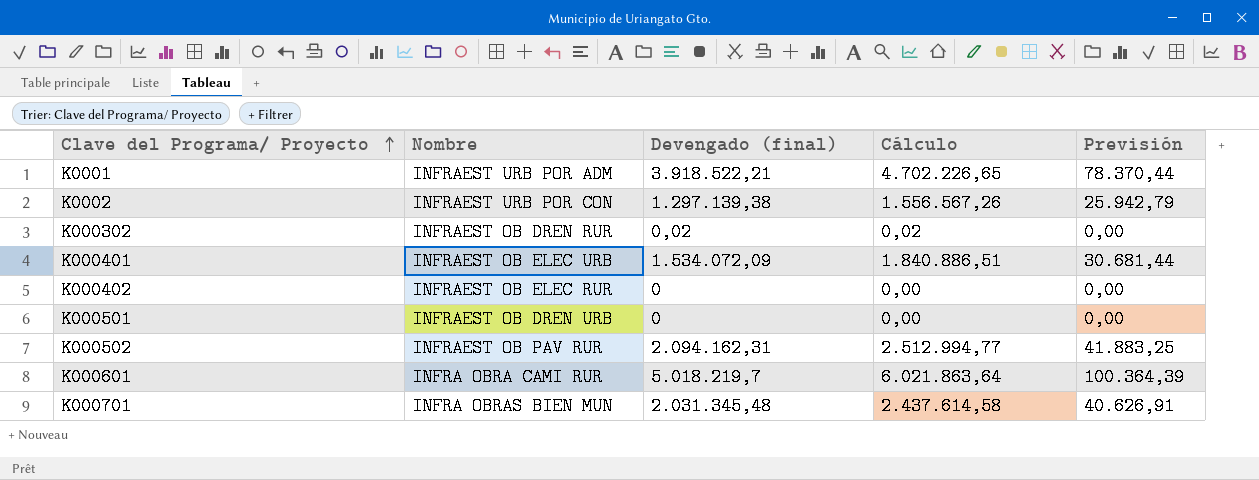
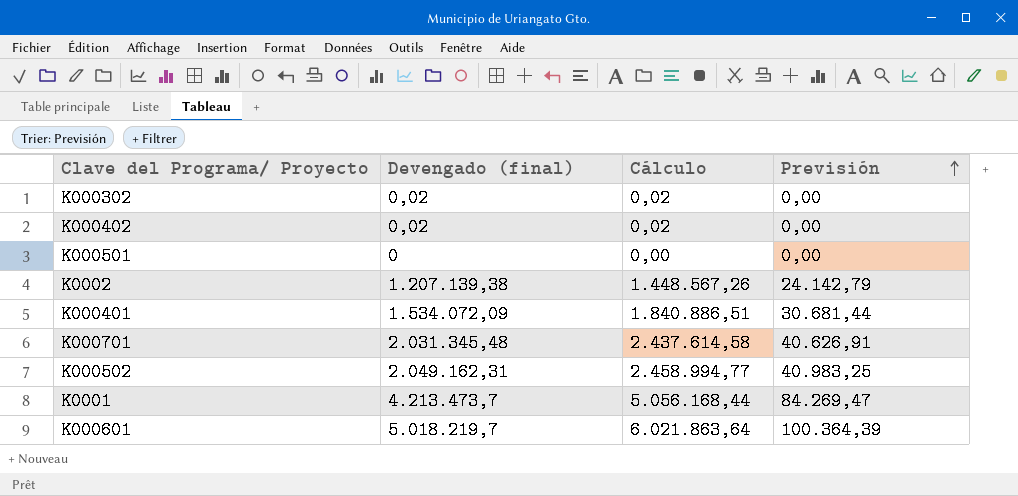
row order: Clave del Programa/ Proyecto ascending -> Previsión ascending
column Nombre | position: 2 -> none
K000402 | Devengado (final): 0 -> 0,02
K000402 | Cálculo: 0,00 -> 0,02
K0002 | Devengado (final): 1.297.139,38 -> 1.207.139,38
K0002 | Cálculo: 1.556.567,26 -> 1.448.567,26
K0002 | Previsión: 25.942,79 -> 24.142,79
K000502 | Devengado (final): 2.094.162,31 -> 2.049.162,31
K000502 | Cálculo: 2.512.994,77 -> 2.458.994,77
K000502 | Previsión: 41.883,25 -> 40.983,25
K0001 | Devengado (final): 3.918.522,21 -> 4.213.473,7
K0001 | Cálculo: 4.702.226,65 -> 5.056.168,44
K0001 | Previsión: 78.370,44 -> 84.269,47

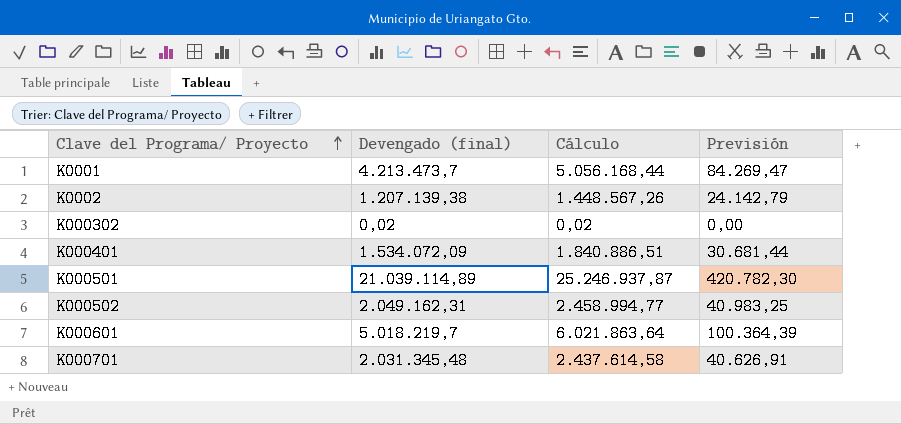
row order: Previsión ascending -> Clave del Programa/ Proyecto ascending
row K000402: 0,02 | 0,02 | 0,00 -> none
K000501 | Devengado (final): 0 -> 21.039.114,89
K000501 | Cálculo: 0,00 -> 25.246.937,87
K000501 | Previsión: 0,00 -> 420.782,30

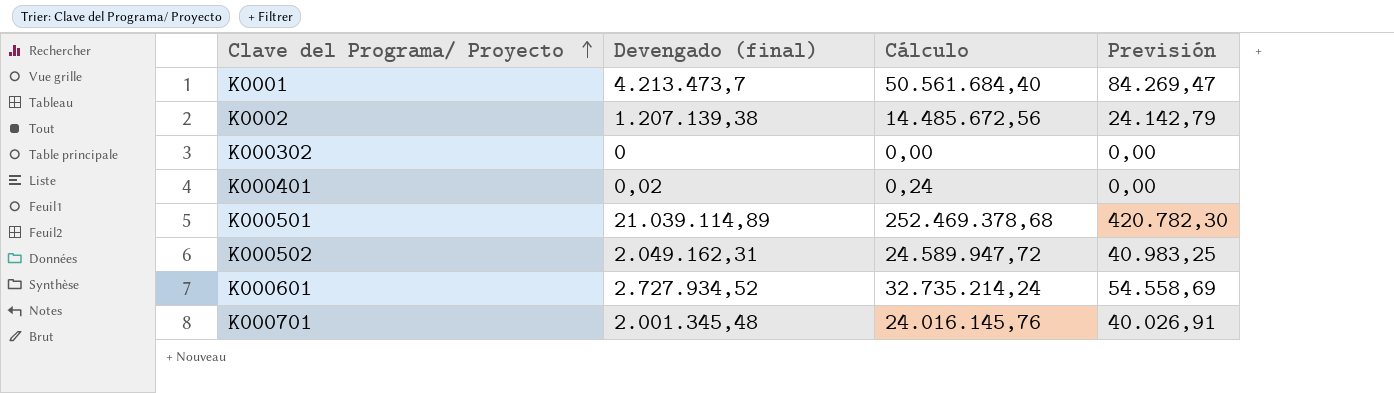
column Cálculo | formula: [Devengado (final)] * 1,2 -> [Devengado (final)] * 12
K000302 | Devengado (final): 0,02 -> 0
K000401 | Devengado (final): 1.534.072,09 -> 0,02
K000401 | Previsión: 30.681,44 -> 0,00
K000601 | Devengado (final): 5.018.219,7 -> 2.727.934,52
K000601 | Previsión: 100.364,39 -> 54.558,69
K000701 | Devengado (final): 2.031.345,48 -> 2.001.345,48
K000701 | Previsión: 40.626,91 -> 40.026,91

